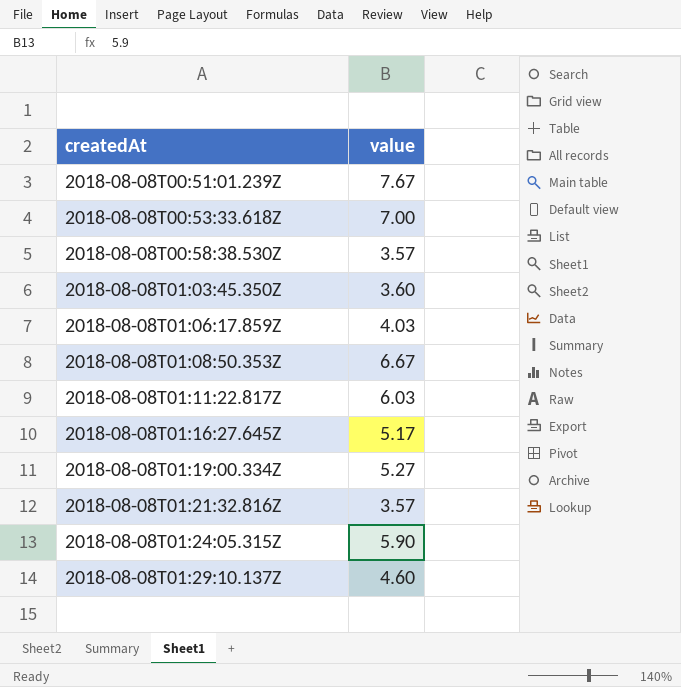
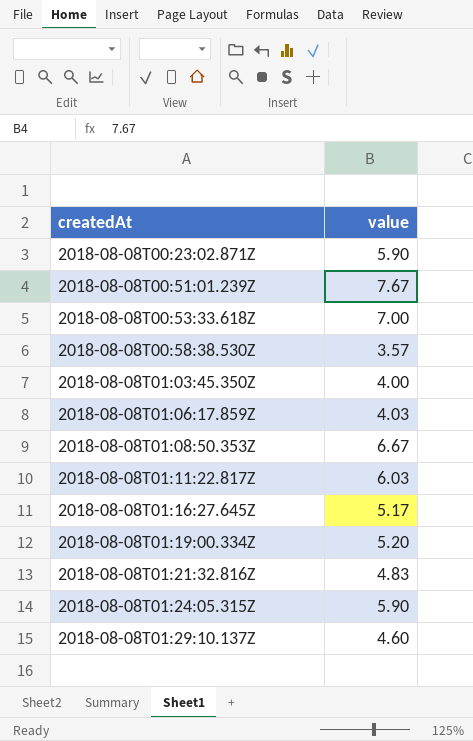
row 2018-08-08T00:23:02.871Z: none -> 5.90
2018-08-08T01:03:45.350Z | value: 3.60 -> 4.00
2018-08-08T01:19:00.334Z | value: 5.27 -> 5.20
2018-08-08T01:21:32.816Z | value: 3.57 -> 4.83

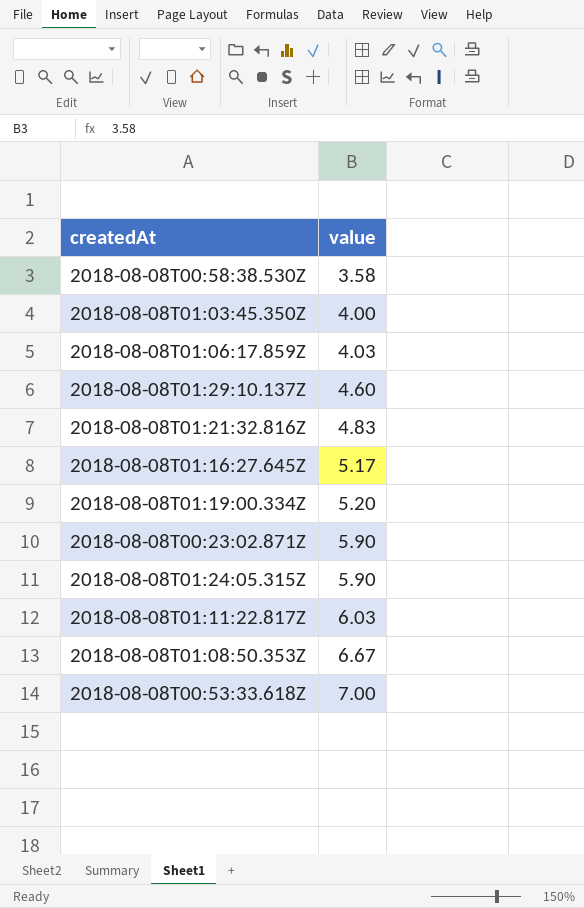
row order: createdAt ascending -> value ascending
row 2018-08-08T00:51:01.239Z: 7.67 -> none
2018-08-08T00:58:38.530Z | value: 3.57 -> 3.58

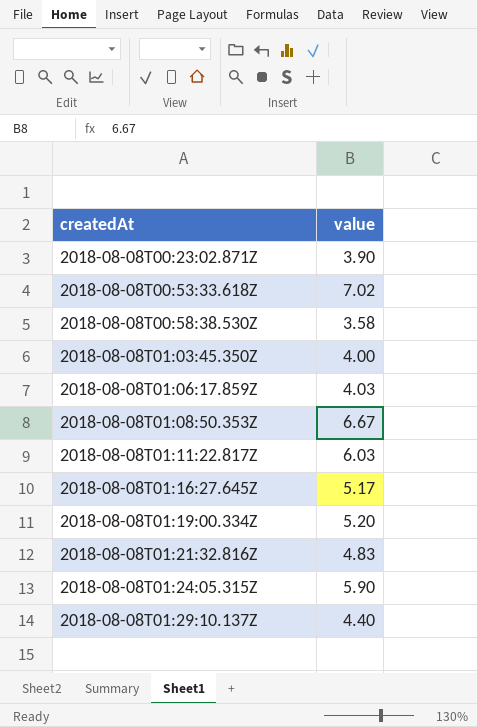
row order: value ascending -> createdAt ascending
2018-08-08T00:23:02.871Z | value: 5.90 -> 3.90
2018-08-08T00:53:33.618Z | value: 7.00 -> 7.02
2018-08-08T01:29:10.137Z | value: 4.60 -> 4.40

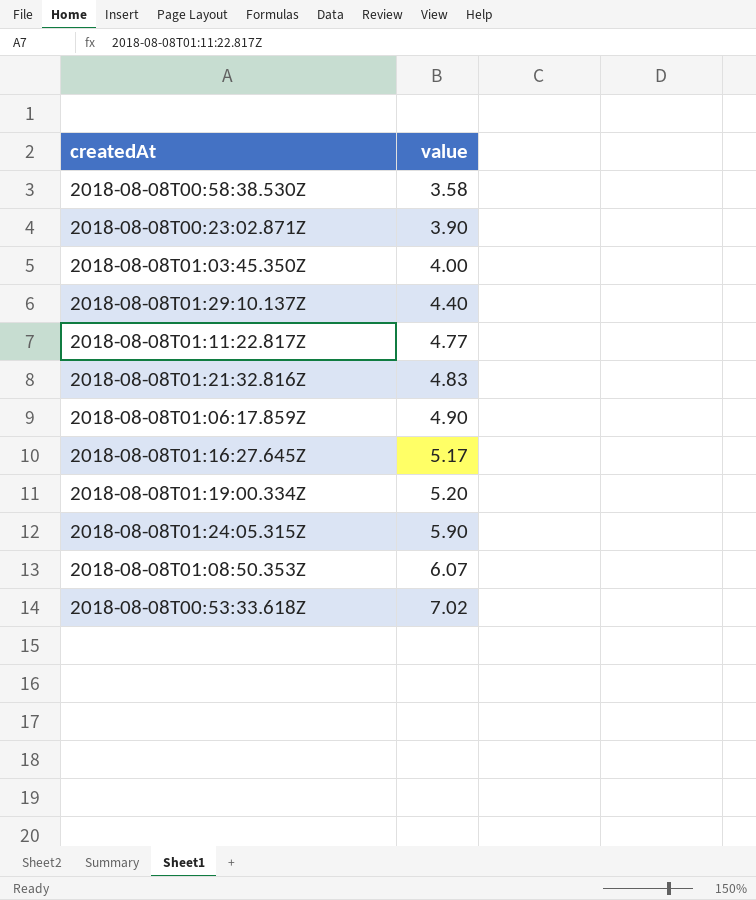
row order: createdAt ascending -> value ascending
2018-08-08T01:11:22.817Z | value: 6.03 -> 4.77
2018-08-08T01:06:17.859Z | value: 4.03 -> 4.90
2018-08-08T01:08:50.353Z | value: 6.67 -> 6.07

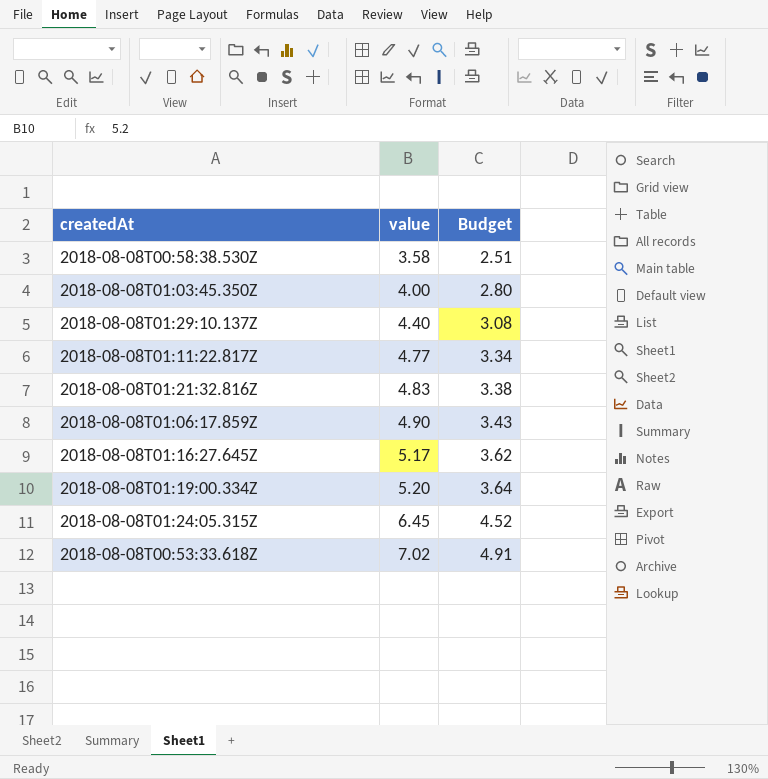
column Budget | formula: none -> [value] * 0.7
row 2018-08-08T00:23:02.871Z: 3.90 -> none
row 2018-08-08T01:08:50.353Z: 6.07 -> none
2018-08-08T01:24:05.315Z | value: 5.90 -> 6.45

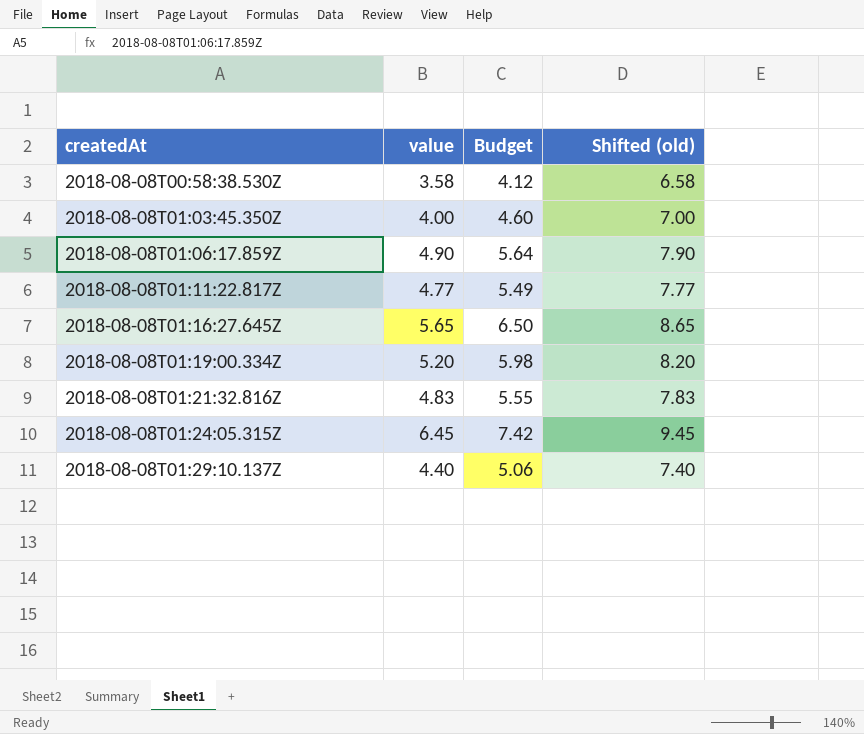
row order: value ascending -> createdAt ascending
column Budget | formula: [value] * 0.7 -> [value] * 1.15
column Shifted (old) | formula: none -> [value] + 3
row 2018-08-08T00:53:33.618Z: 7.02 | 4.91 -> none
2018-08-08T01:16:27.645Z | value: 5.17 -> 5.65

